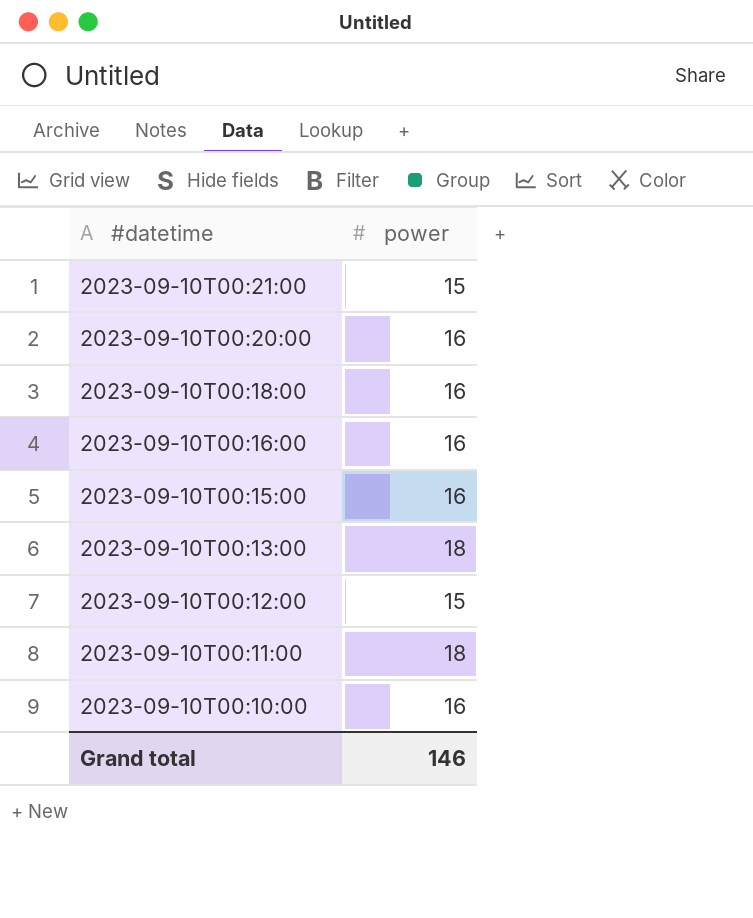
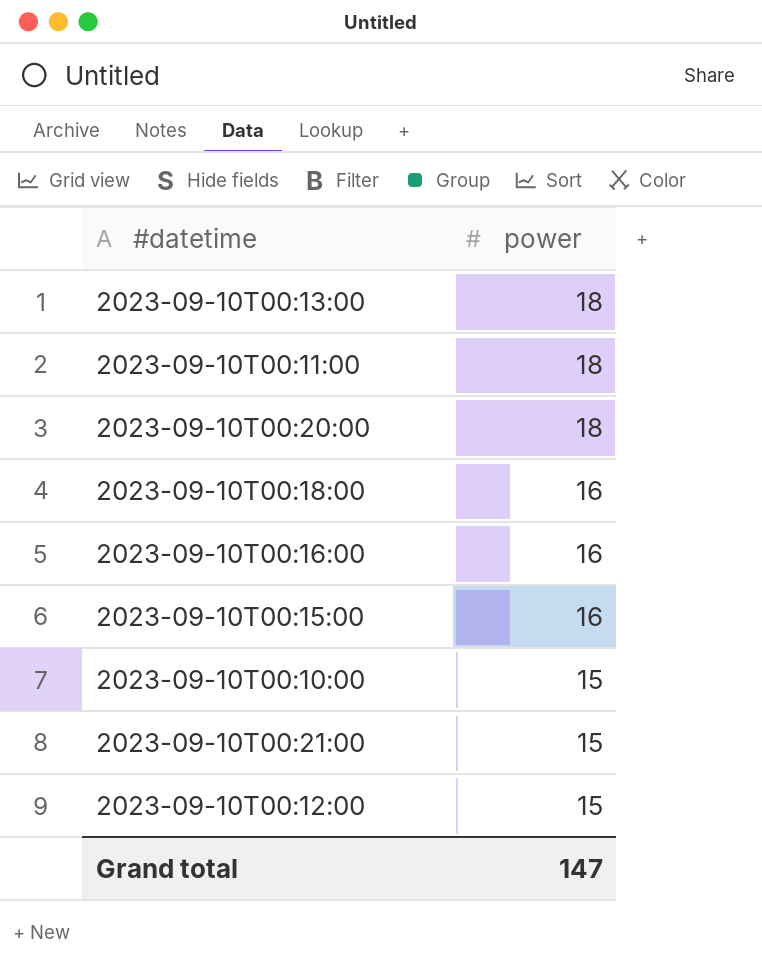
row order: #datetime descending -> power descending
2023-09-10T00:20:00 | power: 16 -> 18
2023-09-10T00:10:00 | power: 16 -> 15
Grand total | power: 146 -> 147

